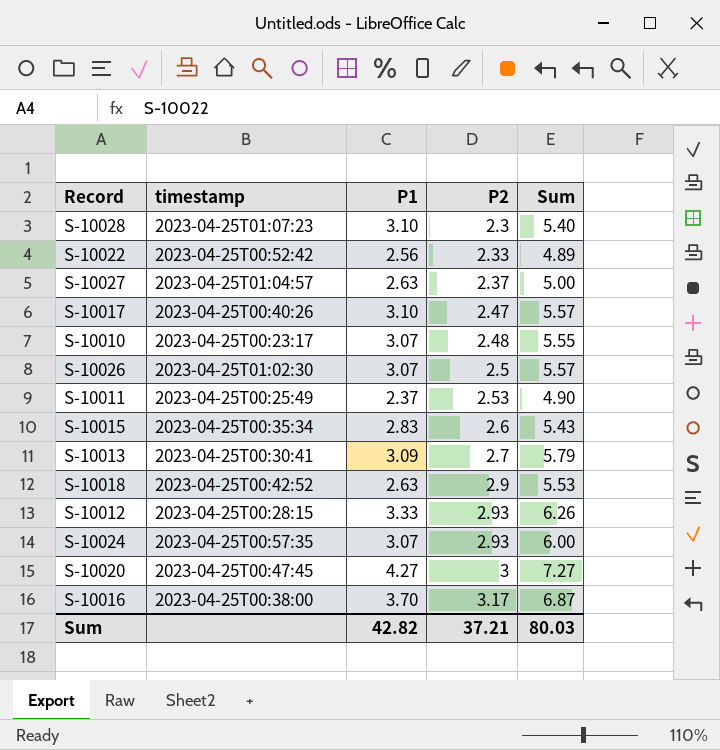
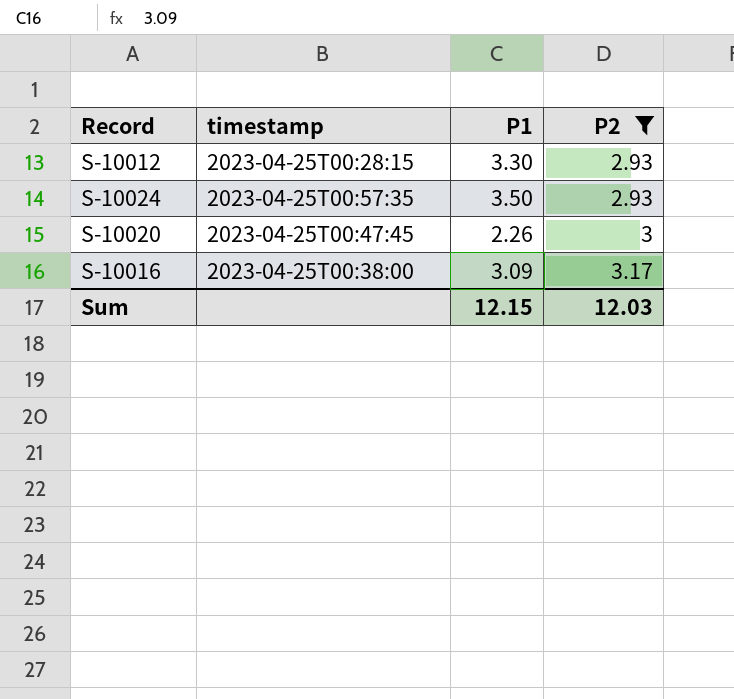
filter: none -> P2 >= 2.93
column Sum | formula: [P1] + [P2] -> none
S-10012 | P1: 3.33 -> 3.30
S-10024 | P1: 3.07 -> 3.50
S-10020 | P1: 4.27 -> 2.26
S-10016 | P1: 3.70 -> 3.09
Sum | P1: 42.82 -> 12.15
Sum | P2: 37.21 -> 12.03

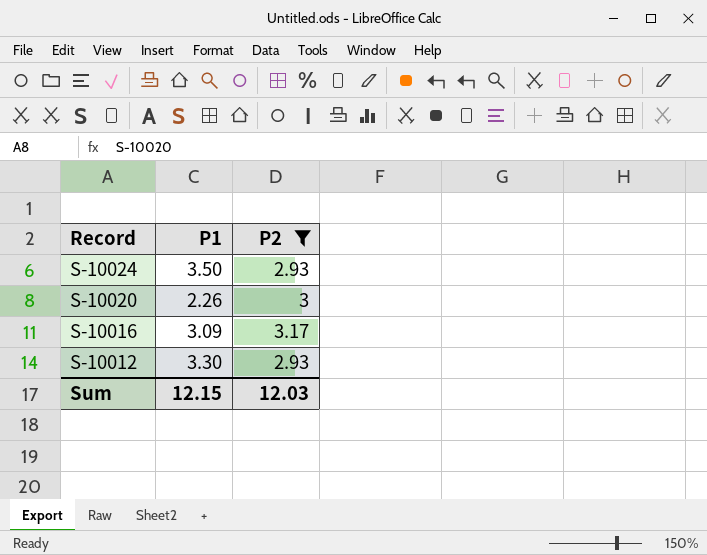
row order: P2 ascending -> Record descending
column timestamp | position: 2 -> none

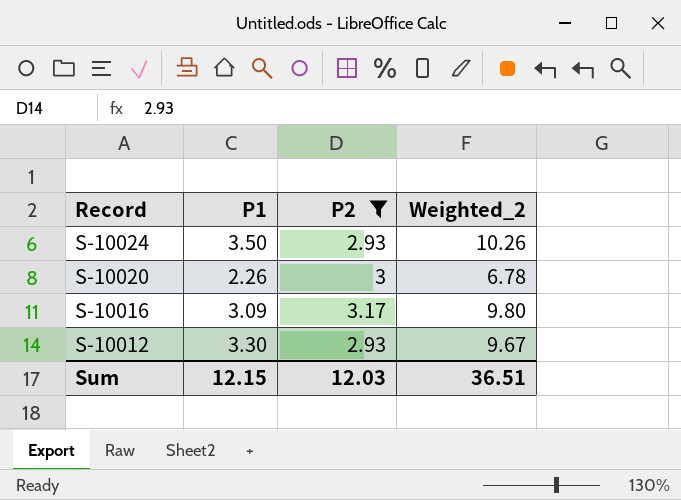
column Weighted_2 | formula: none -> [P1] * [P2]

